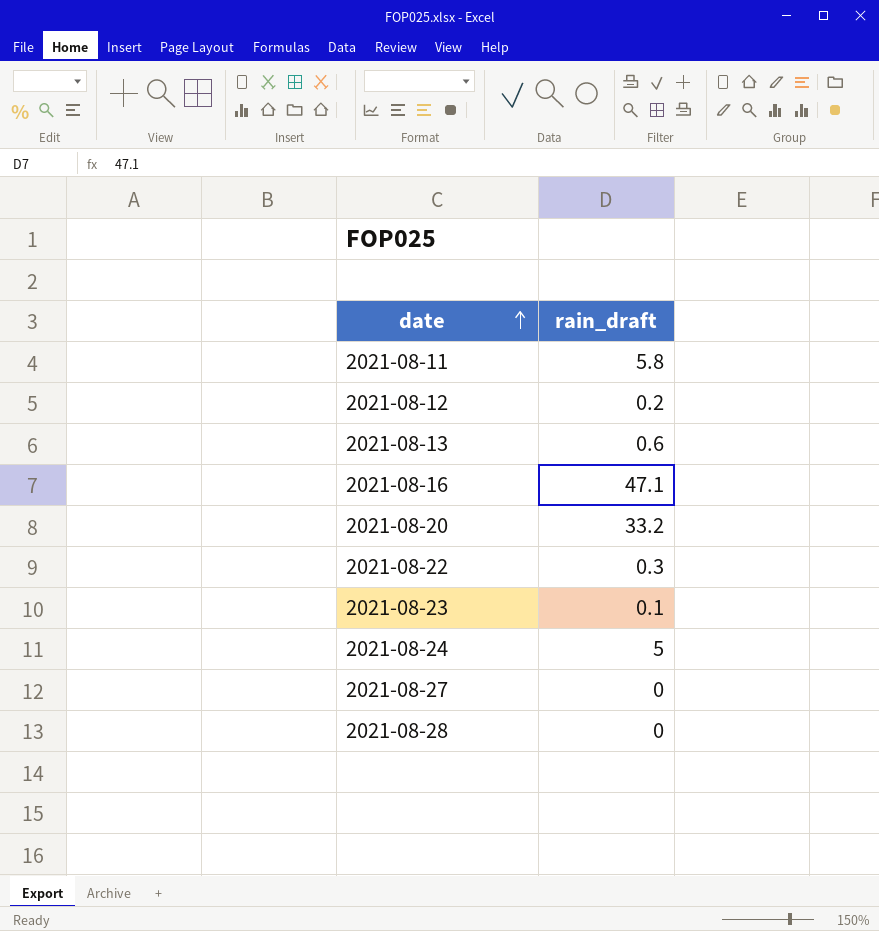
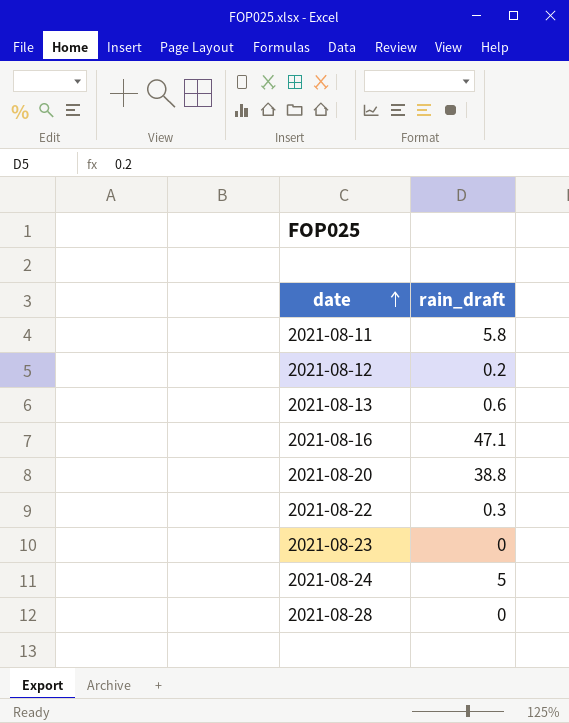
row 2021-08-27: 0 -> none
2021-08-20 | rain_draft: 33.2 -> 38.8
2021-08-23 | rain_draft: 0.1 -> 0

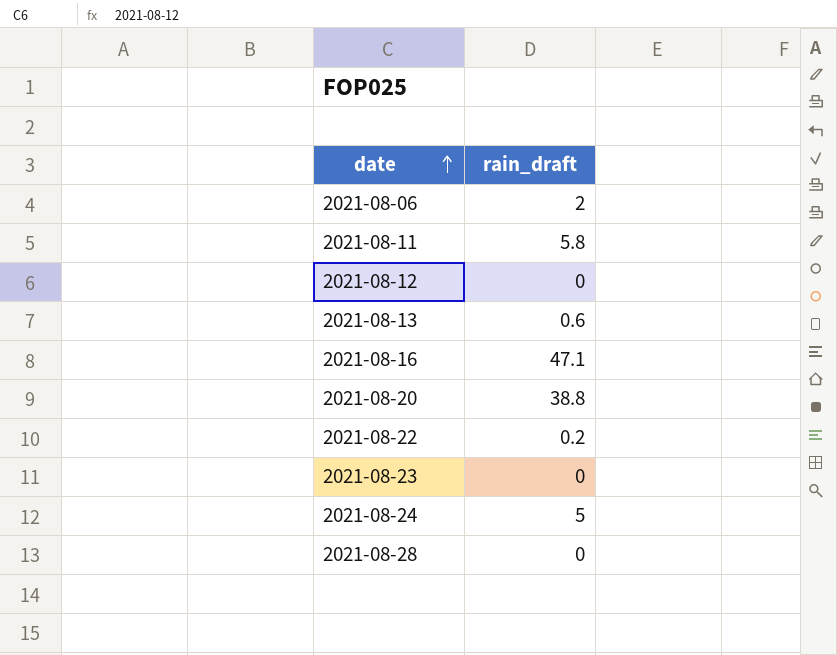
row 2021-08-06: none -> 2
2021-08-12 | rain_draft: 0.2 -> 0
2021-08-22 | rain_draft: 0.3 -> 0.2

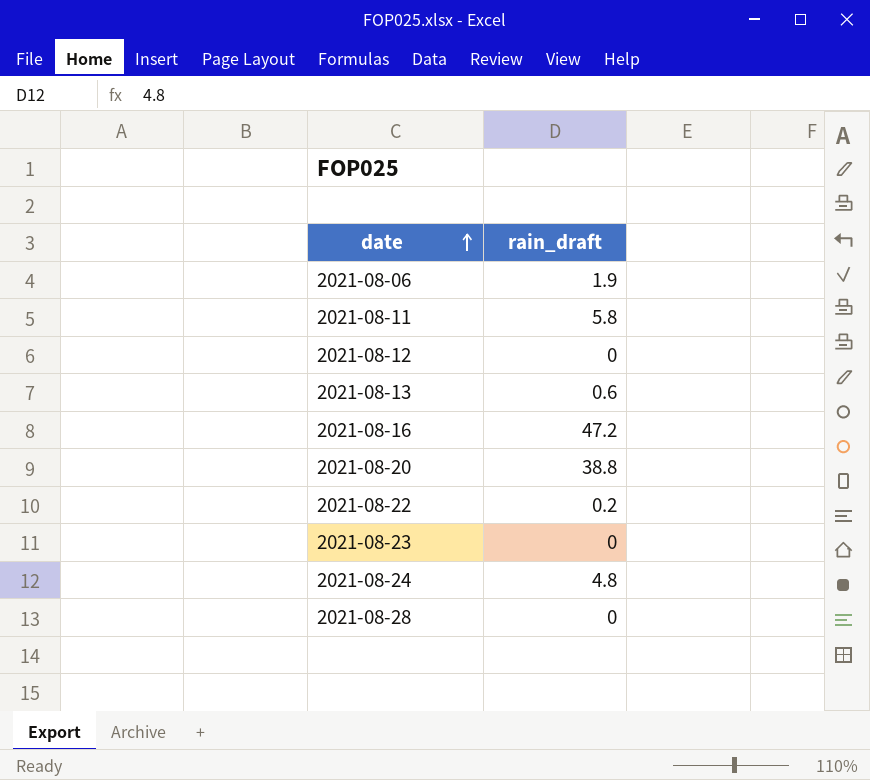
2021-08-06 | rain_draft: 2 -> 1.9
2021-08-16 | rain_draft: 47.1 -> 47.2
2021-08-24 | rain_draft: 5 -> 4.8

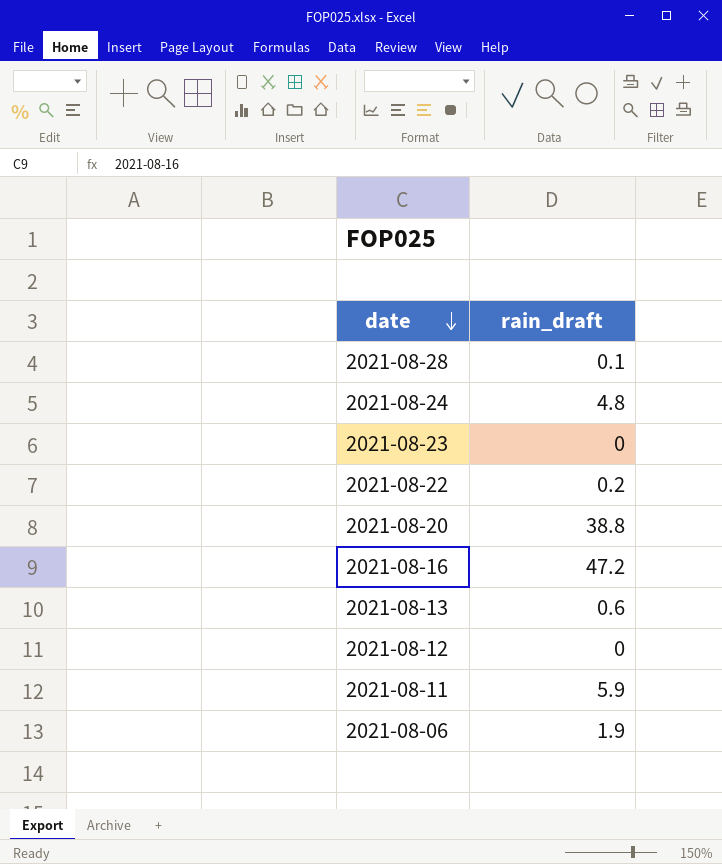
row order: date ascending -> date descending
2021-08-28 | rain_draft: 0 -> 0.1
2021-08-11 | rain_draft: 5.8 -> 5.9

